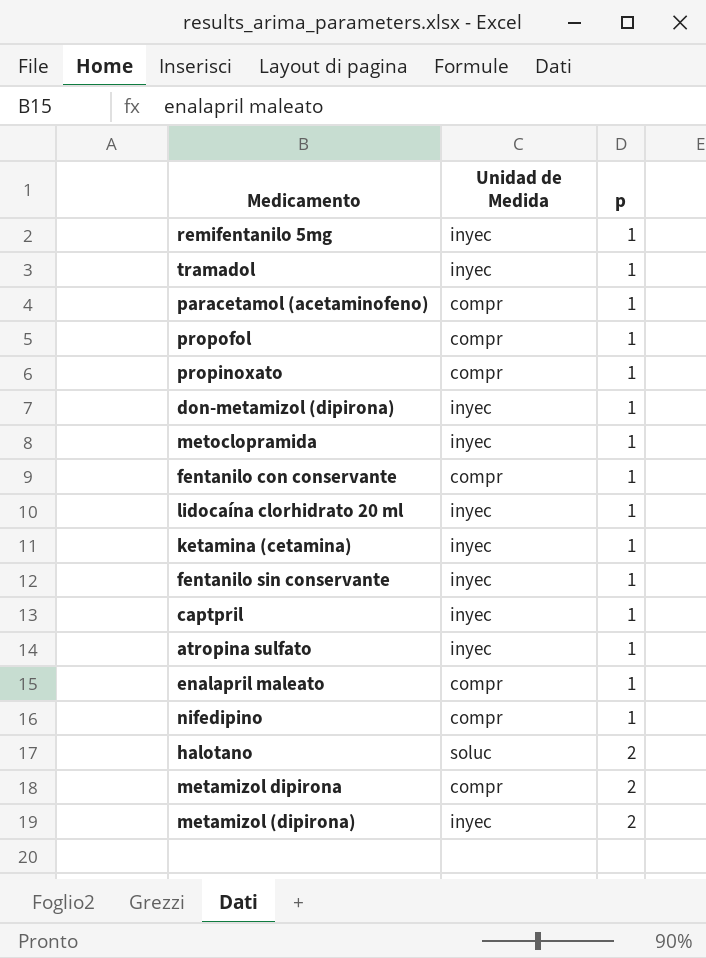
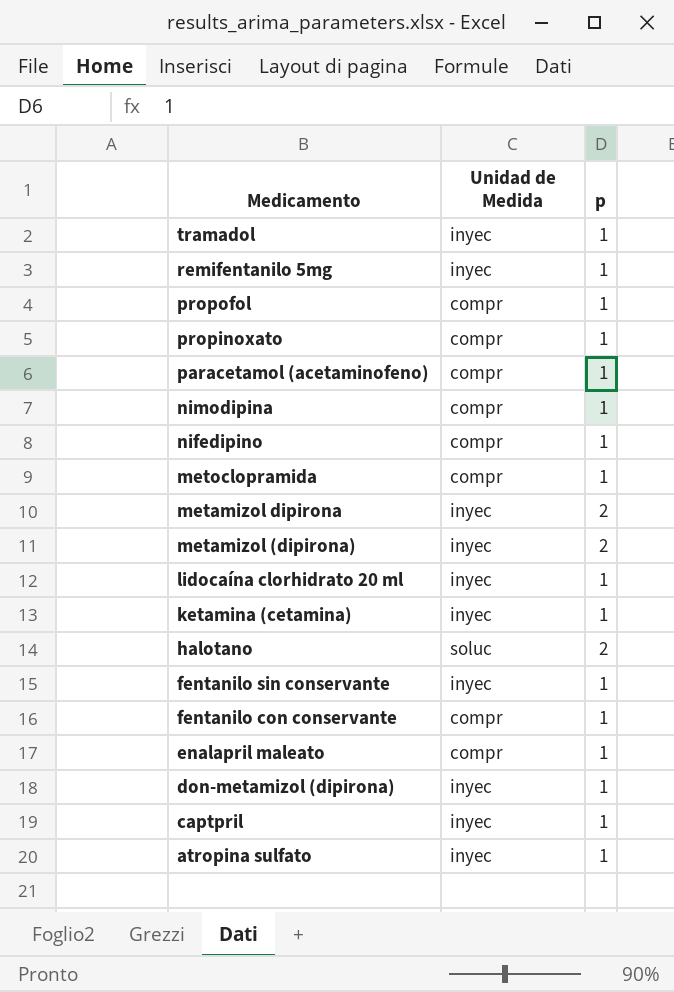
row order: p ascending -> Medicamento descending
row nimodipina: none -> compr | 1
metoclopramida | Unidad de Medida: inyec -> compr
metamizol dipirona | Unidad de Medida: compr -> inyec

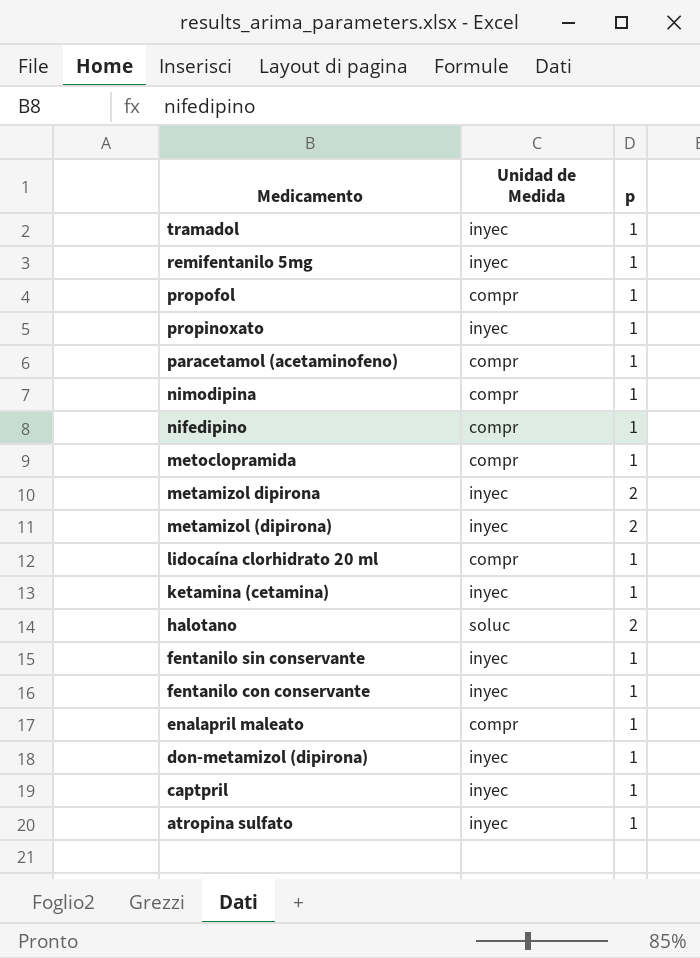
propinoxato | Unidad de Medida: compr -> inyec
lidocaína clorhidrato 20 ml | Unidad de Medida: inyec -> compr
fentanilo con conservante | Unidad de Medida: compr -> inyec

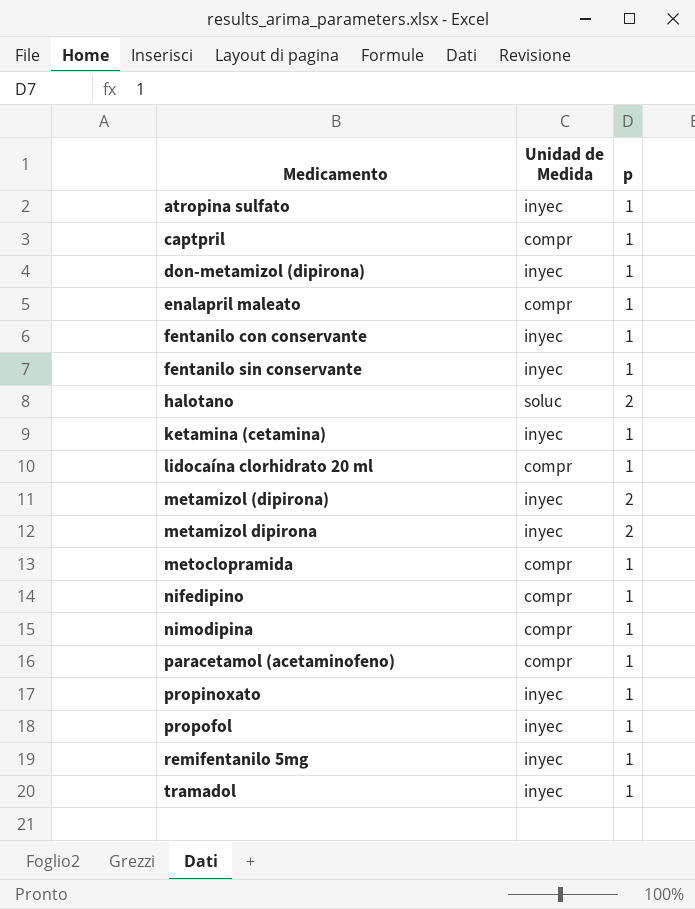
row order: Medicamento descending -> Medicamento ascending
captpril | Unidad de Medida: inyec -> compr
propofol | Unidad de Medida: compr -> inyec

